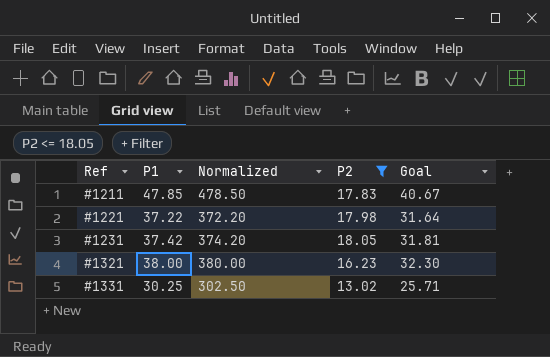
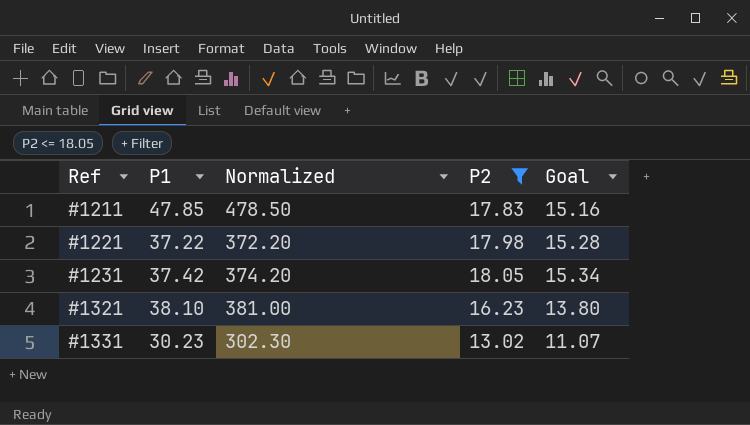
column Goal | formula: [P1] * 0.85 -> [P2] * 0.85
#1321 | P1: 38.00 -> 38.10
#1321 | Normalized: 380.00 -> 381.00
#1331 | P1: 30.25 -> 30.23
#1331 | Normalized: 302.50 -> 302.30

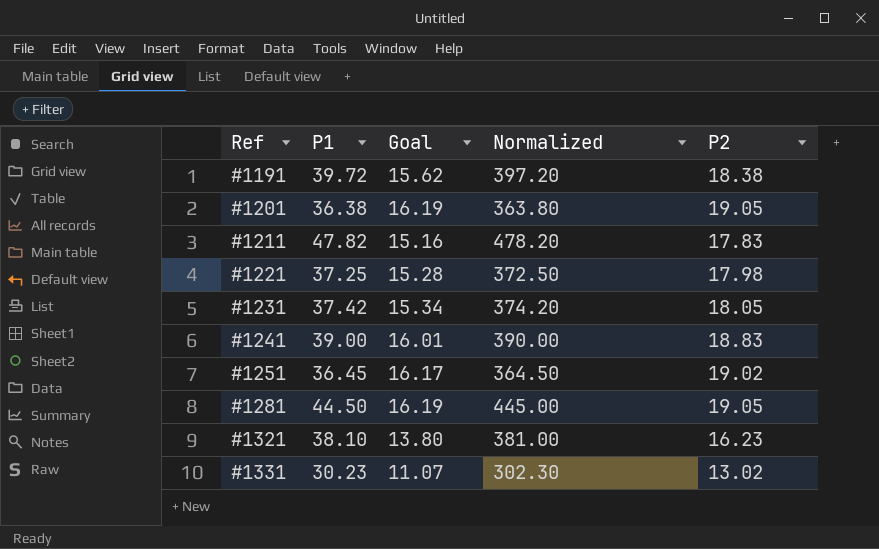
filter: P2 <= 18.05 -> none
column Goal | position: 5 -> 3
#1211 | P1: 47.85 -> 47.82
#1211 | Normalized: 478.50 -> 478.20
#1221 | P1: 37.22 -> 37.25
#1221 | Normalized: 372.20 -> 372.50

